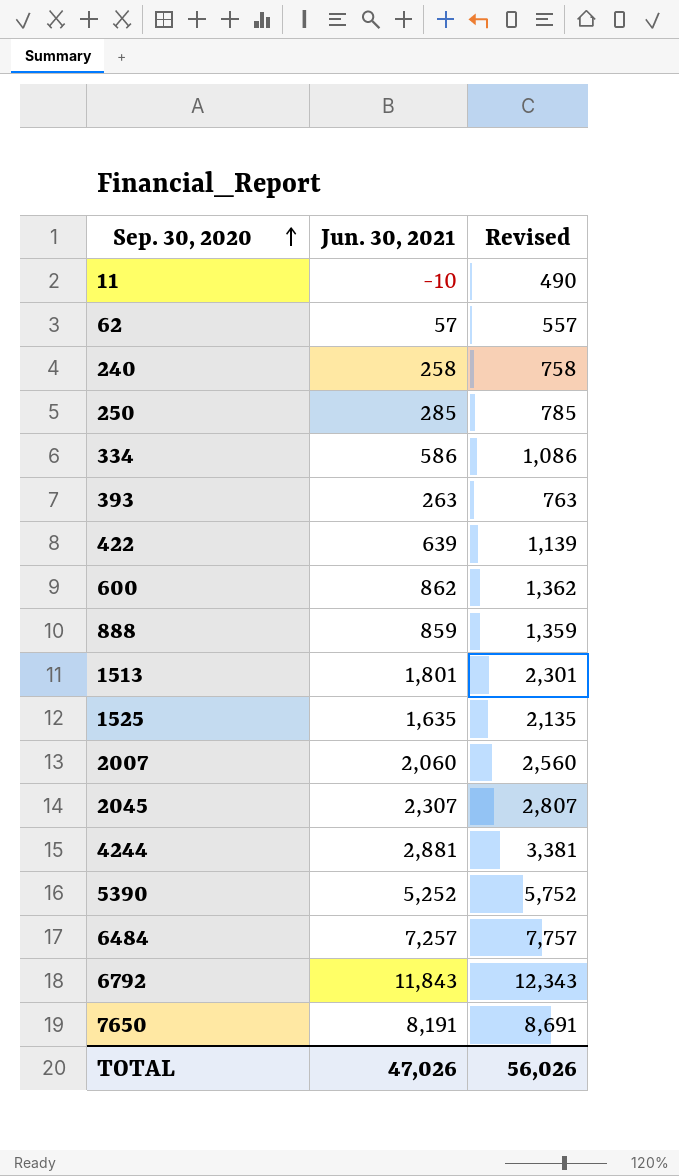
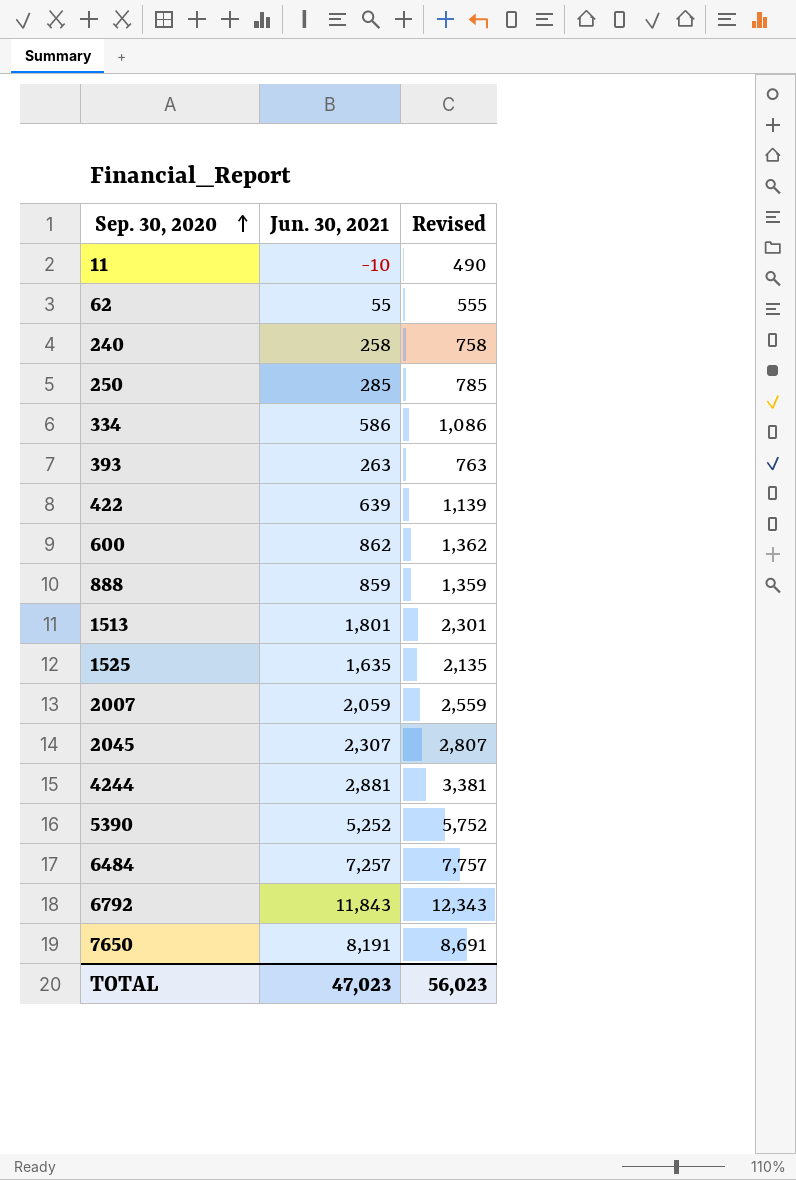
62 | Jun. 30, 2021: 57 -> 55
62 | Revised: 557 -> 555
2007 | Jun. 30, 2021: 2,060 -> 2,059
2007 | Revised: 2,560 -> 2,559
TOTAL | Jun. 30, 2021: 47,026 -> 47,023
TOTAL | Revised: 56,026 -> 56,023

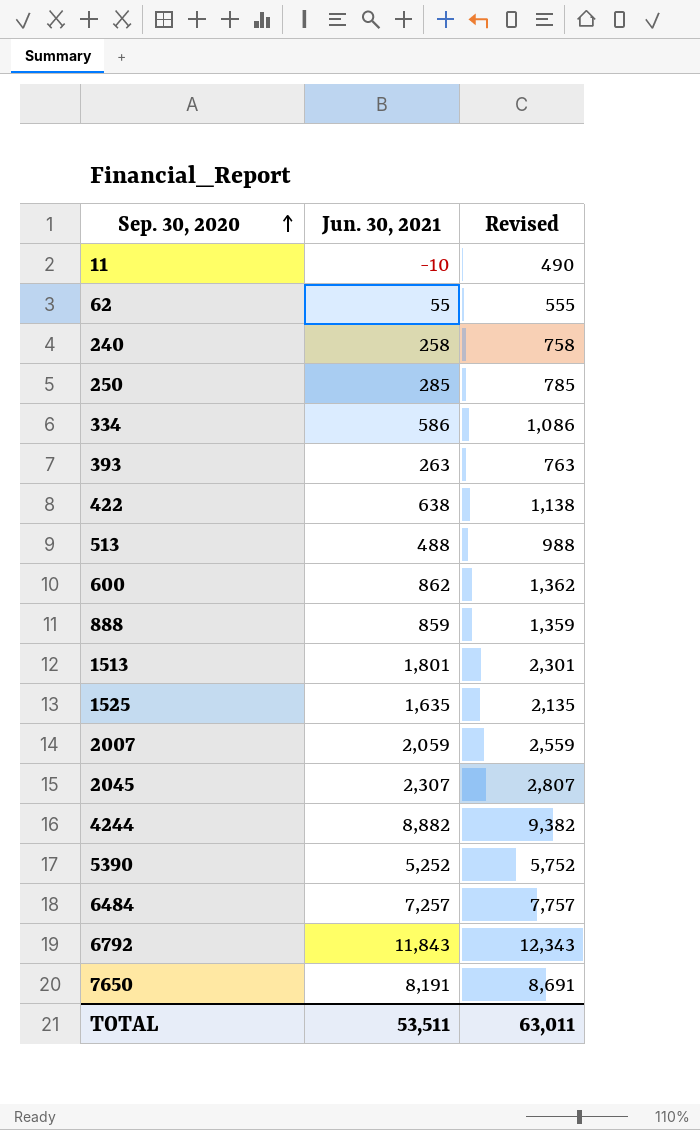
422 | Jun. 30, 2021: 639 -> 638
422 | Revised: 1,139 -> 1,138
row 513: none -> 488 | 988
4244 | Jun. 30, 2021: 2,881 -> 8,882
4244 | Revised: 3,381 -> 9,382
TOTAL | Jun. 30, 2021: 47,023 -> 53,511
TOTAL | Revised: 56,023 -> 63,011

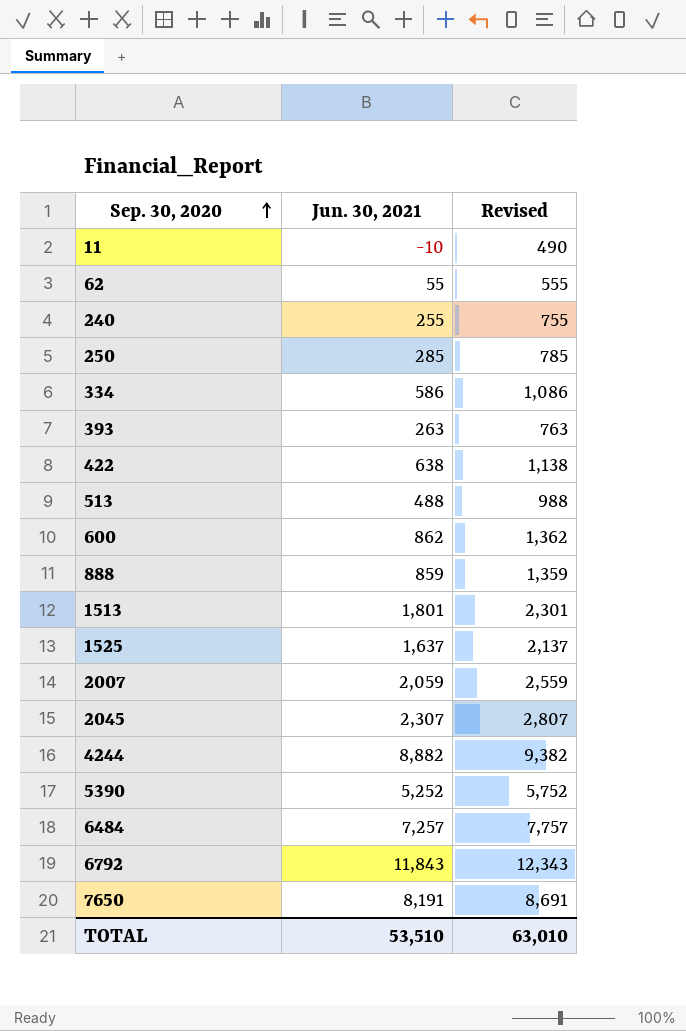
240 | Jun. 30, 2021: 258 -> 255
240 | Revised: 758 -> 755
1525 | Jun. 30, 2021: 1,635 -> 1,637
1525 | Revised: 2,135 -> 2,137
TOTAL | Jun. 30, 2021: 53,511 -> 53,510
TOTAL | Revised: 63,011 -> 63,010

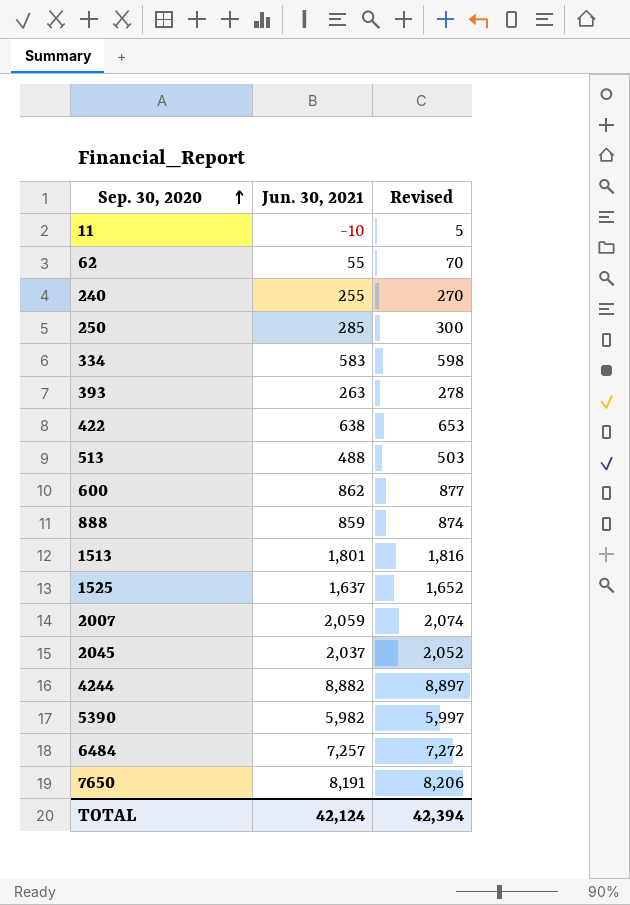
column Revised | formula: [Jun. 30, 2021] + 500 -> [Jun. 30, 2021] + 15
row 6792: 11,843 | 12,343 -> none
334 | Jun. 30, 2021: 586 -> 583
2045 | Jun. 30, 2021: 2,307 -> 2,037
5390 | Jun. 30, 2021: 5,252 -> 5,982
TOTAL | Jun. 30, 2021: 53,510 -> 42,124
TOTAL | Revised: 63,010 -> 42,394

